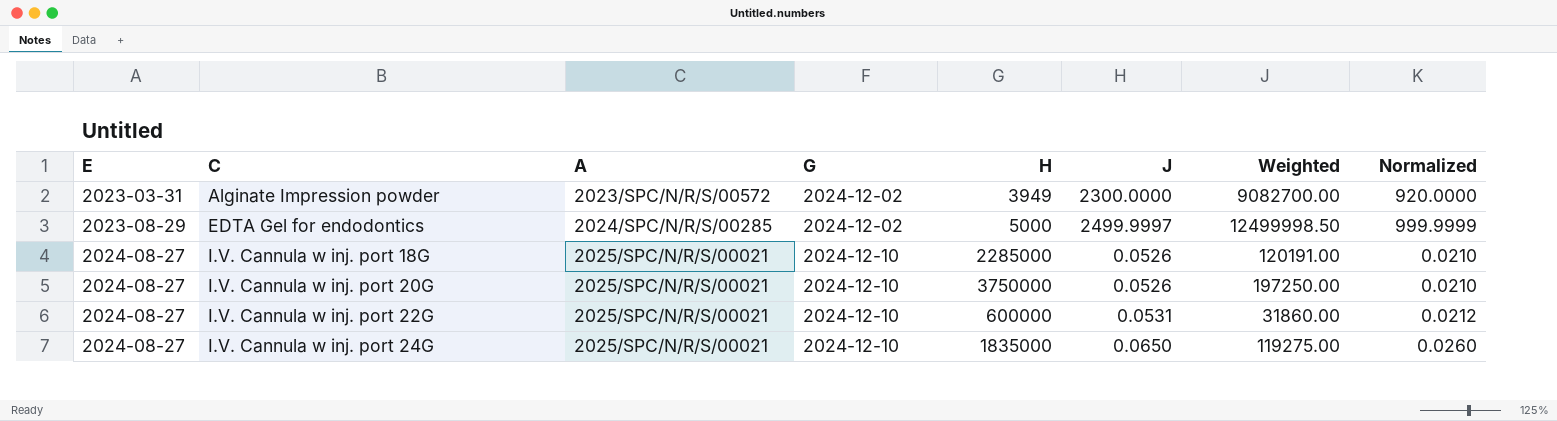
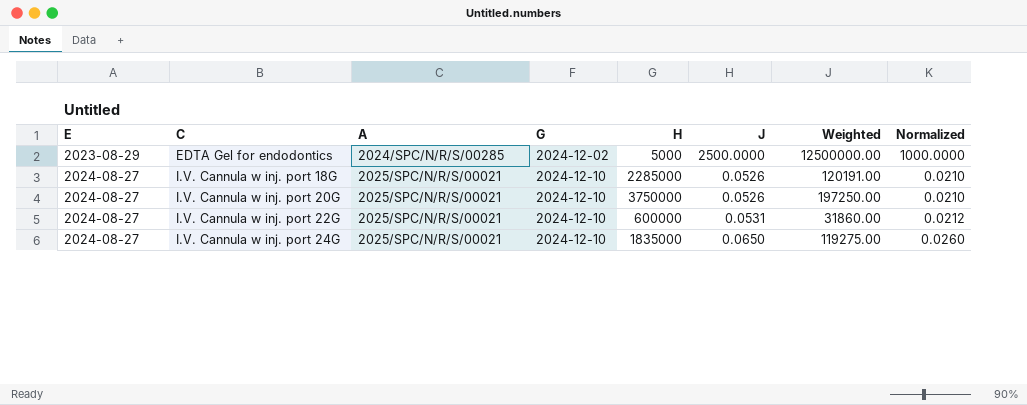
row Alginate Impression powder: 2023-03-31 | 2023/SPC/N/R/S/00572 | 2024-12-02 | 3949 | 2300.0000 | 9082700.00 | 920.0000 -> none
EDTA Gel for endodontics | J: 2499.9997 -> 2500.0000
EDTA Gel for endodontics | Weighted: 12499998.50 -> 12500000.00
EDTA Gel for endodontics | Normalized: 999.9999 -> 1000.0000

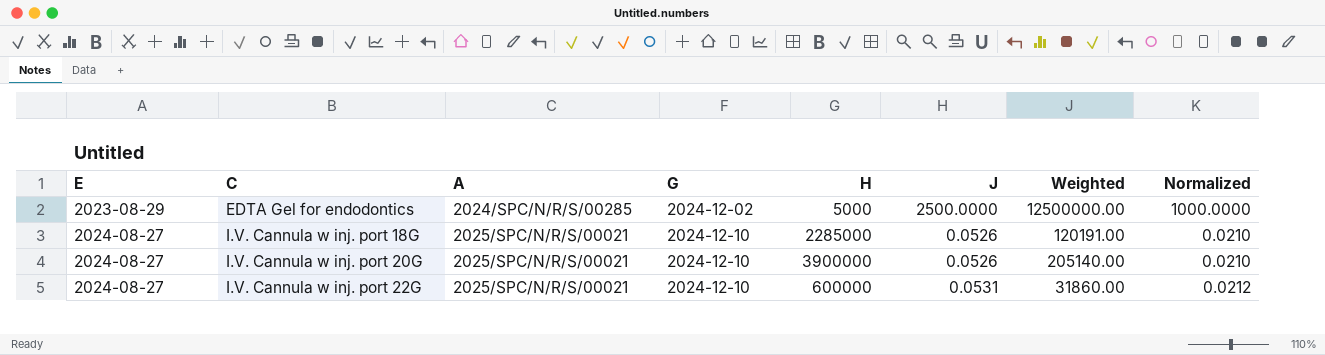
row I.V. Cannula w inj. port 24G: 2024-08-27 | 2025/SPC/N/R/S/00021 | 2024-12-10 | 1835000 | 0.0650 | 119275.00 | 0.0260 -> none
I.V. Cannula w inj. port 20G | H: 3750000 -> 3900000
I.V. Cannula w inj. port 20G | Weighted: 197250.00 -> 205140.00

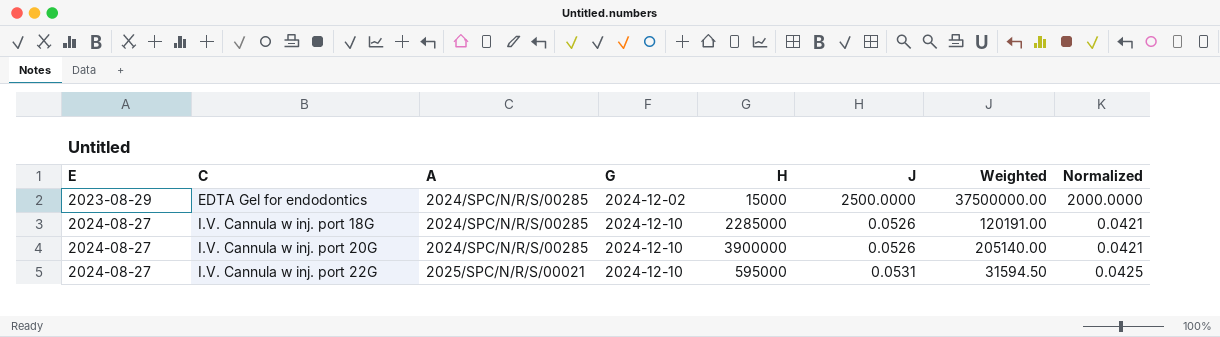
column Normalized | formula: [J] * 0.4 -> [J] * 0.8
EDTA Gel for endodontics | H: 5000 -> 15000
EDTA Gel for endodontics | Weighted: 12500000.00 -> 37500000.00
I.V. Cannula w inj. port 18G | A: 2025/SPC/N/R/S/00021 -> 2024/SPC/N/R/S/00285
I.V. Cannula w inj. port 20G | A: 2025/SPC/N/R/S/00021 -> 2024/SPC/N/R/S/00285
I.V. Cannula w inj. port 22G | H: 600000 -> 595000
I.V. Cannula w inj. port 22G | Weighted: 31860.00 -> 31594.50

